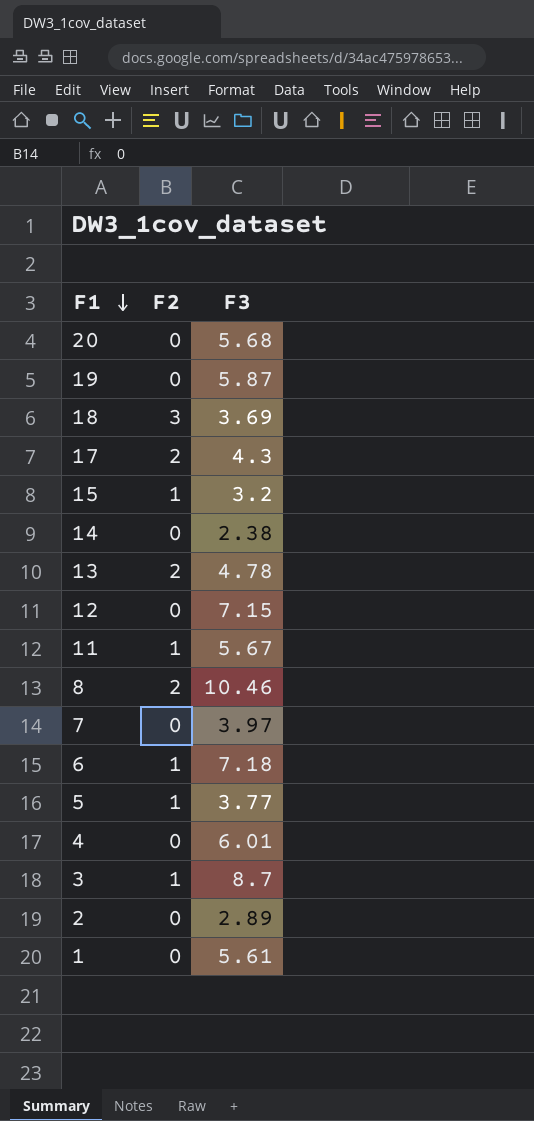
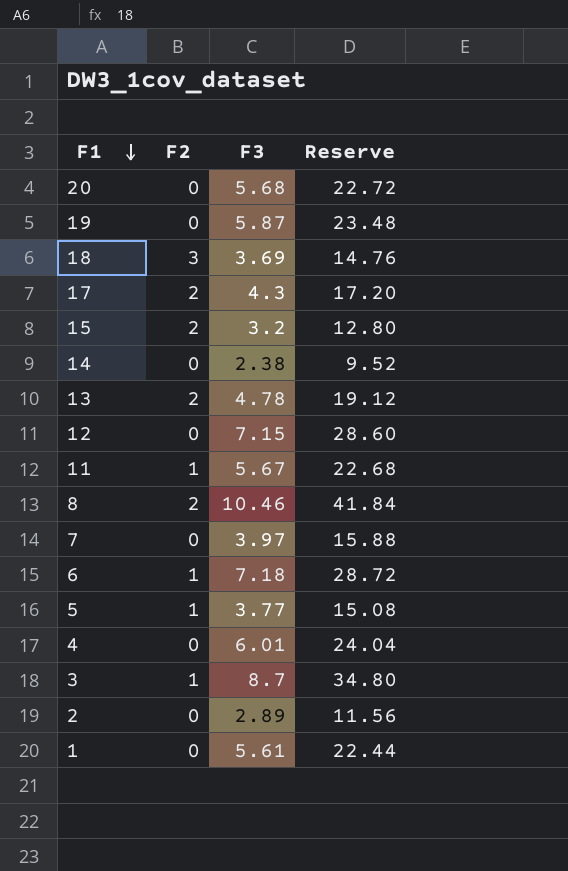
column Reserve | formula: none -> [F3] * 4
15 | F2: 1 -> 2

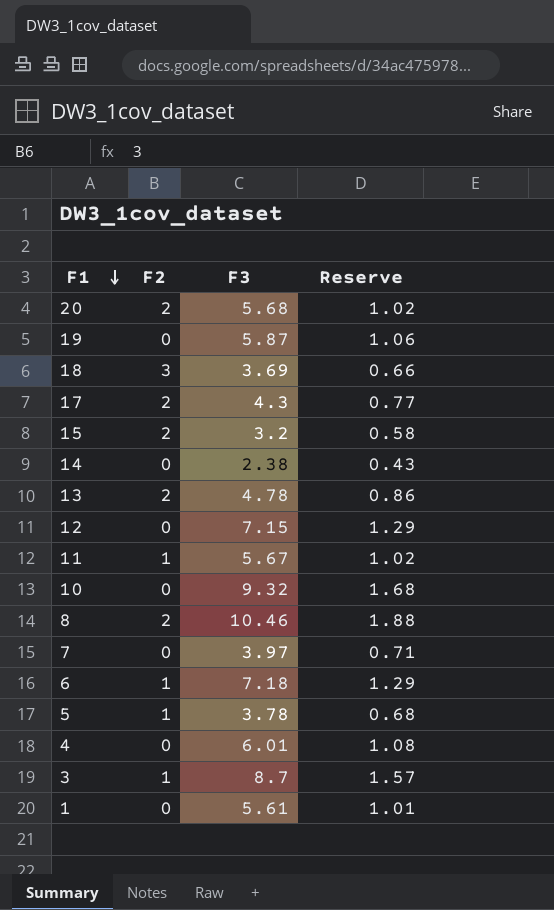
column Reserve | formula: [F3] * 4 -> [F3] * 0.18
row 2: 0 | 2.89 | 11.56 -> none
20 | F2: 0 -> 2
row 10: none -> 0 | 9.32 | 1.68
5 | F3: 3.77 -> 3.78

